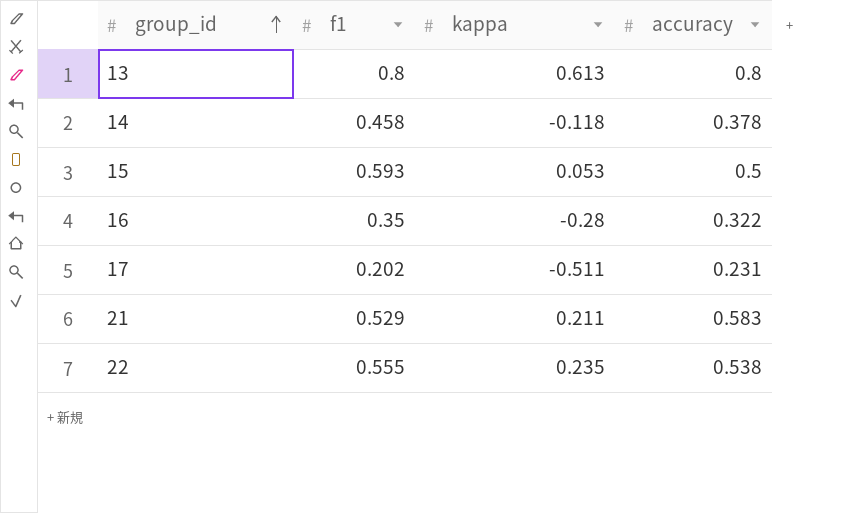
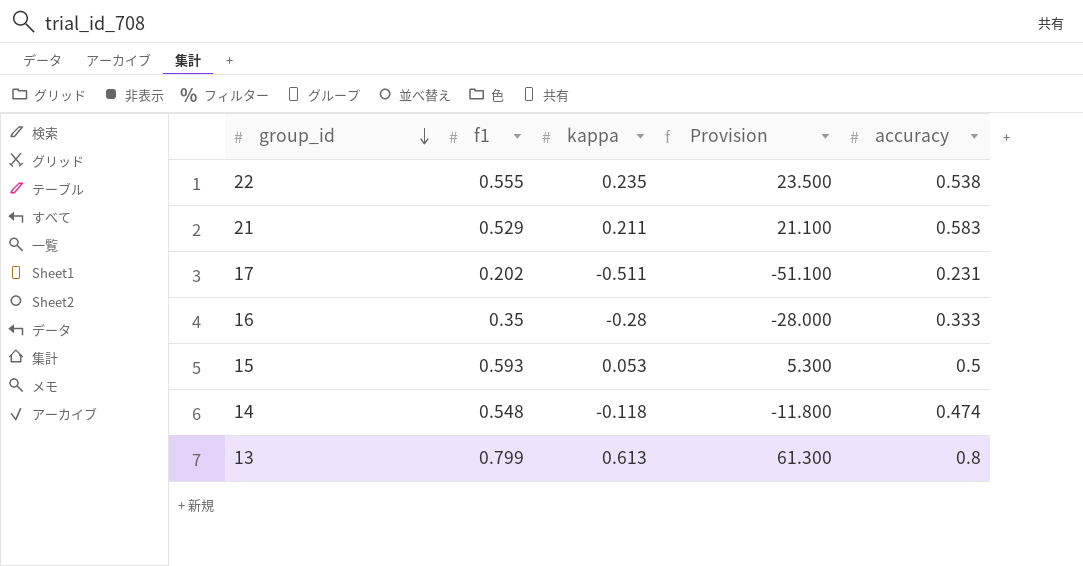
row order: group_id ascending -> group_id descending
column Provision | formula: none -> [kappa] * 100
16 | accuracy: 0.322 -> 0.333
14 | f1: 0.458 -> 0.548
14 | accuracy: 0.378 -> 0.474
13 | f1: 0.8 -> 0.799

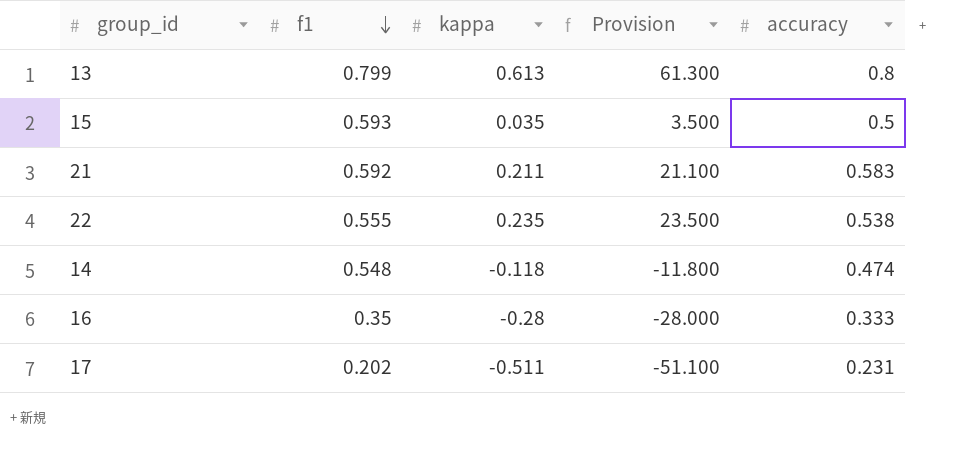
row order: group_id descending -> f1 descending
15 | kappa: 0.053 -> 0.035
15 | Provision: 5.300 -> 3.500
21 | f1: 0.529 -> 0.592

